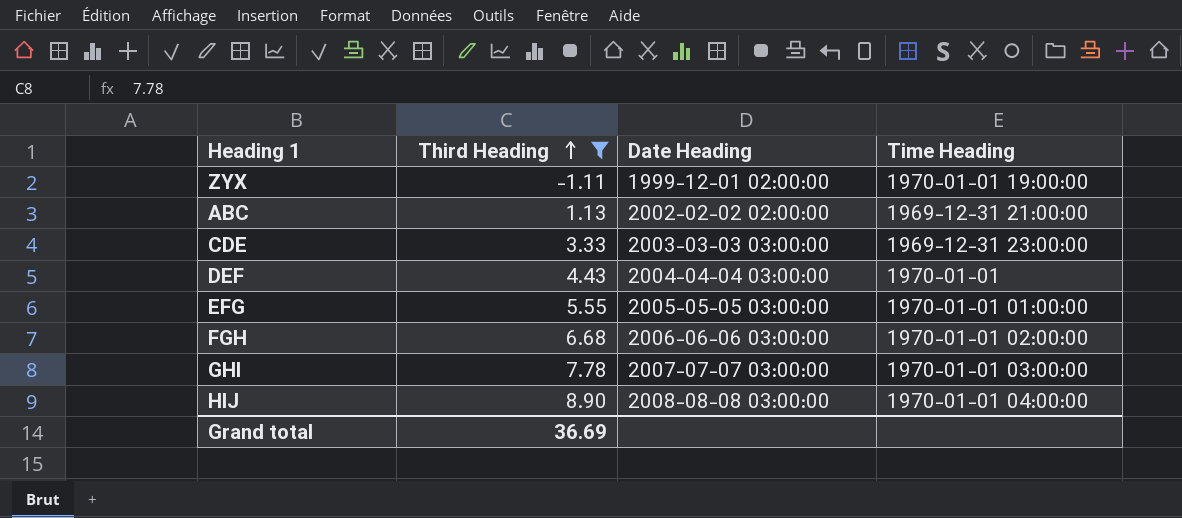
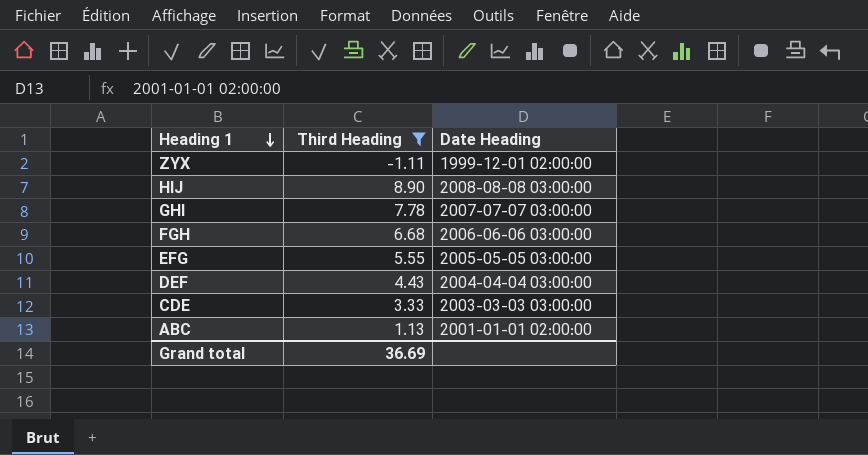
row order: Third Heading ascending -> Heading 1 descending
column Time Heading | position: 4 -> none
ABC | Date Heading: 2002-02-02 02:00:00 -> 2001-01-01 02:00:00

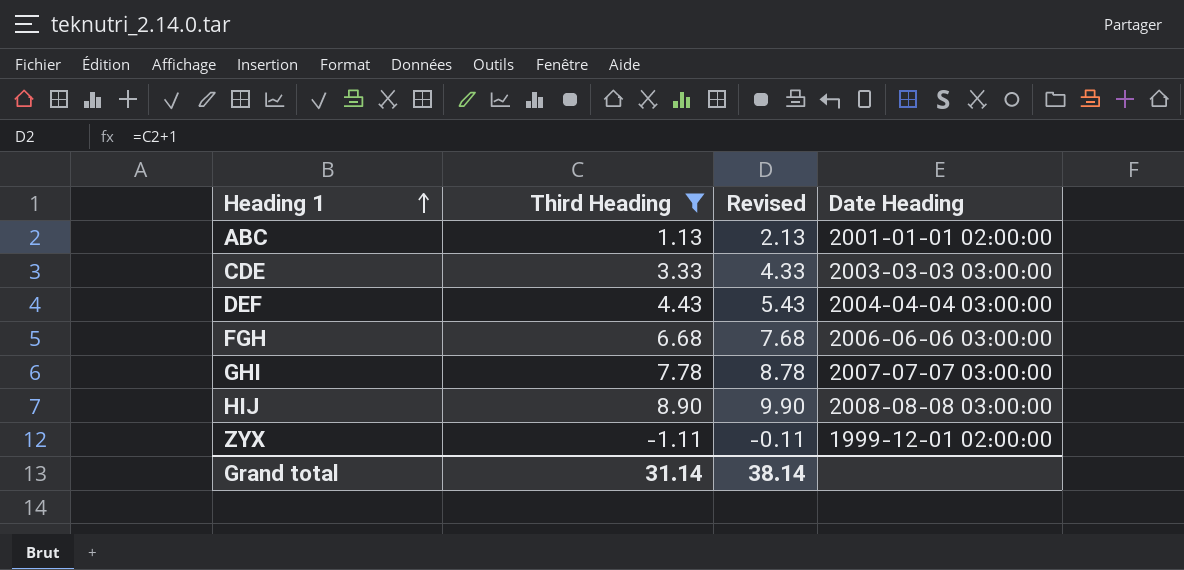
row order: Heading 1 descending -> Heading 1 ascending
column Revised | formula: none -> [Third Heading] + 1
row EFG: 5.55 | 2005-05-05 03:00:00 -> none
Grand total | Third Heading: 36.69 -> 31.14

